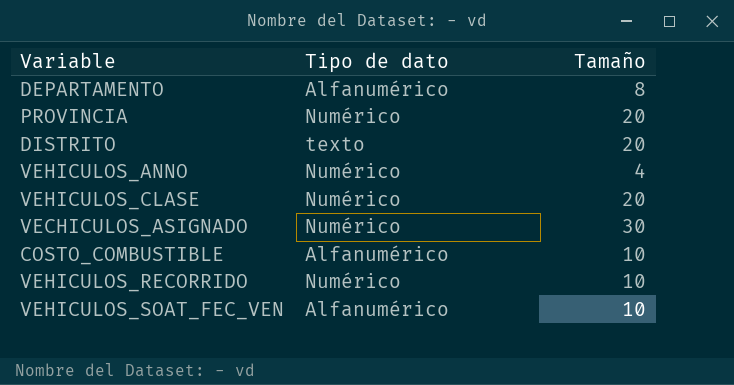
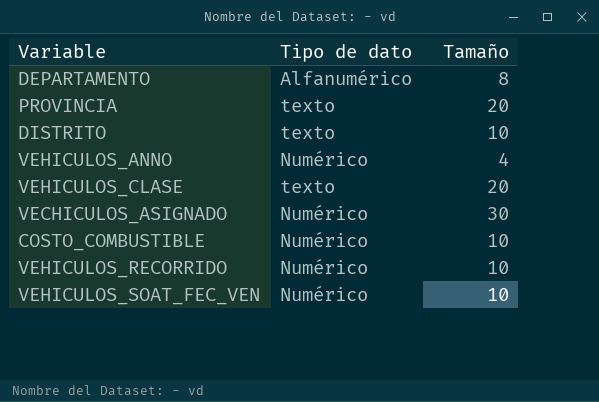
PROVINCIA | Tipo de dato: Numérico -> texto
DISTRITO | Tamaño: 20 -> 10
VEHICULOS_CLASE | Tipo de dato: Numérico -> texto
COSTO_COMBUSTIBLE | Tipo de dato: Alfanumérico -> Numérico
VEHICULOS_SOAT_FEC_VEN | Tipo de dato: Alfanumérico -> Numérico

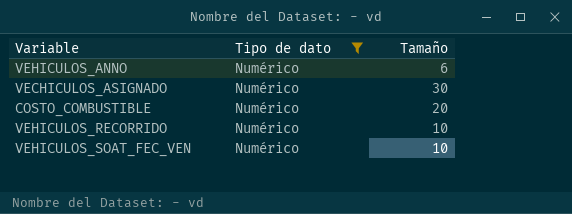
filter: none -> Tipo de dato = Numérico
VEHICULOS_ANNO | Tamaño: 4 -> 6
COSTO_COMBUSTIBLE | Tamaño: 10 -> 20

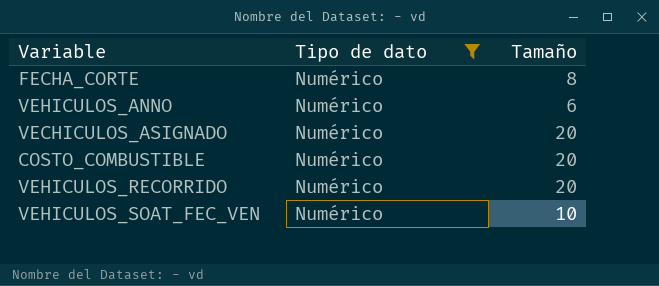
row FECHA_CORTE: none -> Numérico | 8
VECHICULOS_ASIGNADO | Tamaño: 30 -> 20
VEHICULOS_RECORRIDO | Tamaño: 10 -> 20

